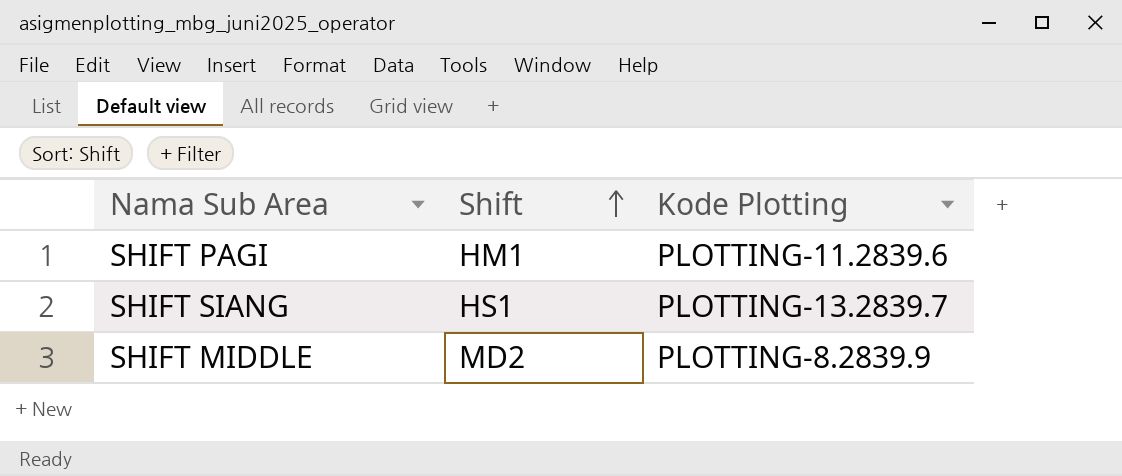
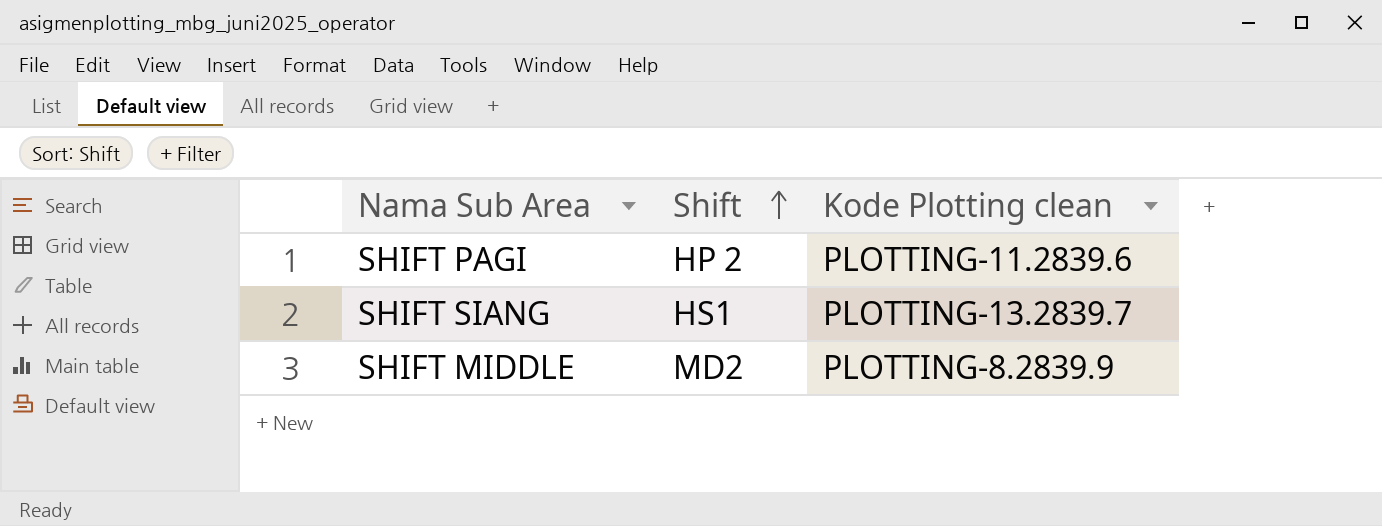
column name: Kode Plotting -> Kode Plotting clean
SHIFT PAGI | Shift: HM1 -> HP 2

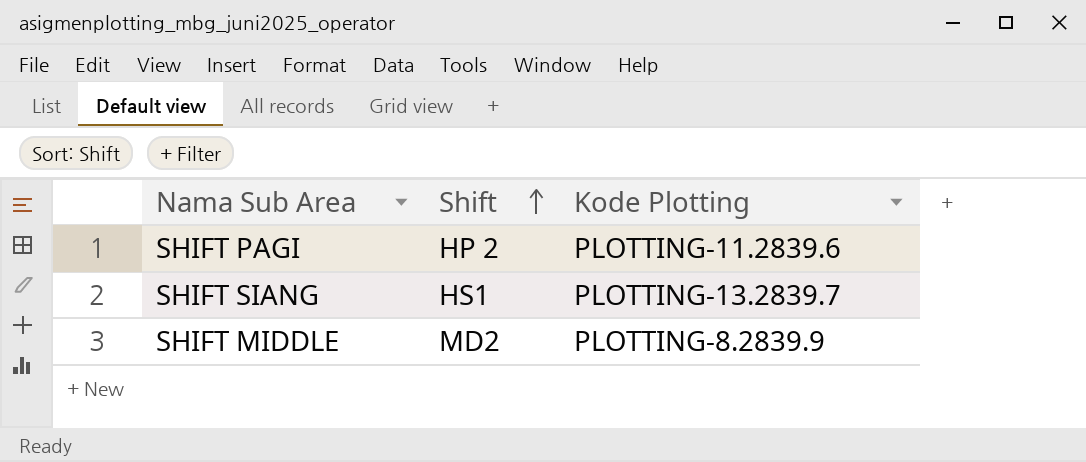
column name: Kode Plotting clean -> Kode Plotting

